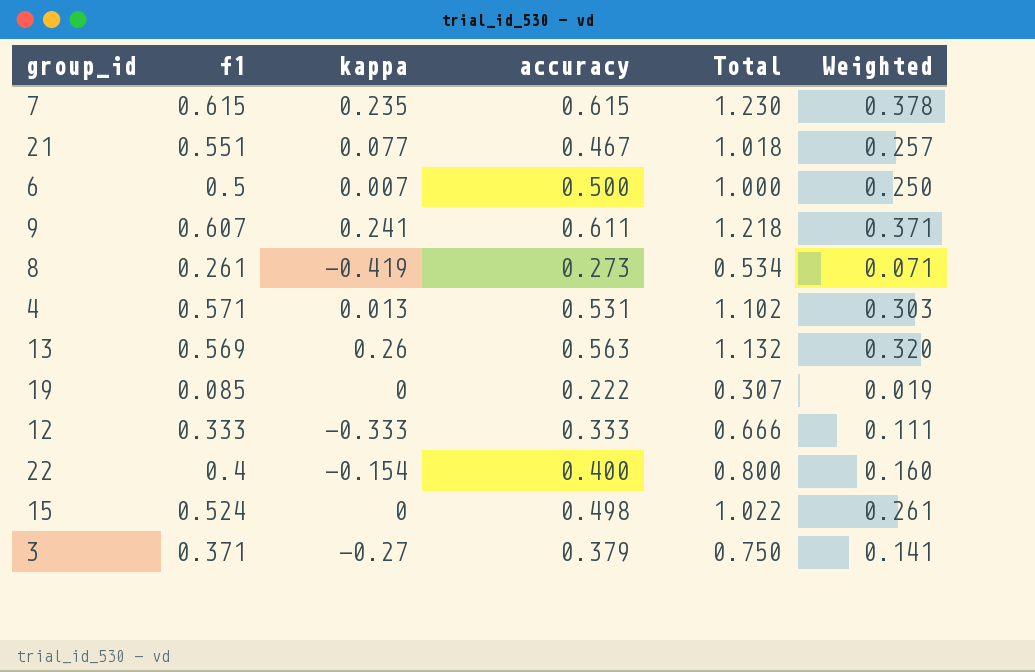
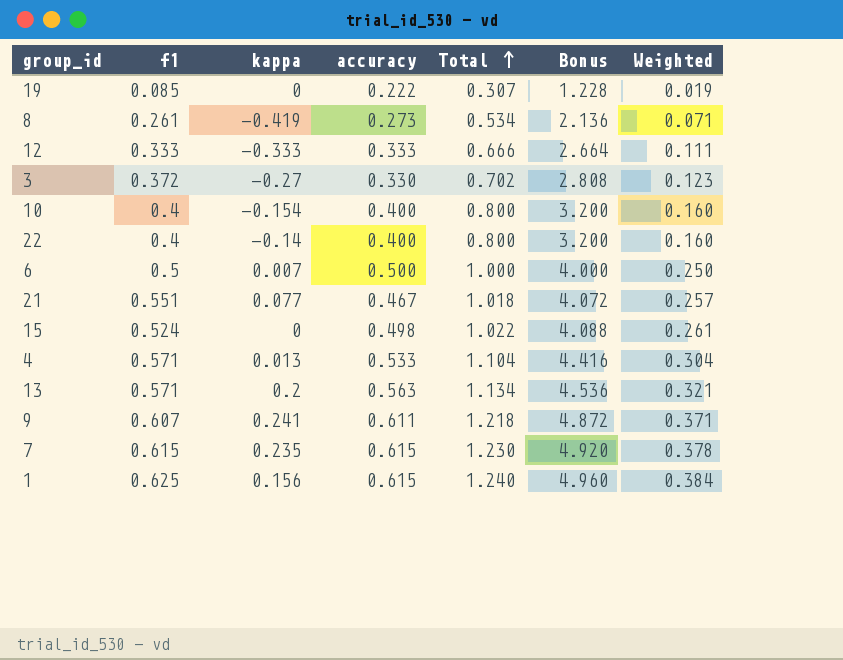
row order: none -> Total ascending
column Bonus | formula: none -> [Total] * 4
3 | f1: 0.371 -> 0.372
3 | accuracy: 0.379 -> 0.330
3 | Total: 0.750 -> 0.702
3 | Weighted: 0.141 -> 0.123
row 10: none -> 0.4 | -0.154 | 0.400 | 0.800 | 3.200 | 0.160
22 | kappa: -0.154 -> -0.14
4 | accuracy: 0.531 -> 0.533
4 | Total: 1.102 -> 1.104
4 | Weighted: 0.303 -> 0.304
13 | f1: 0.569 -> 0.571
13 | kappa: 0.26 -> 0.2
13 | Total: 1.132 -> 1.134
13 | Weighted: 0.320 -> 0.321
row 1: none -> 0.625 | 0.156 | 0.615 | 1.240 | 4.960 | 0.384

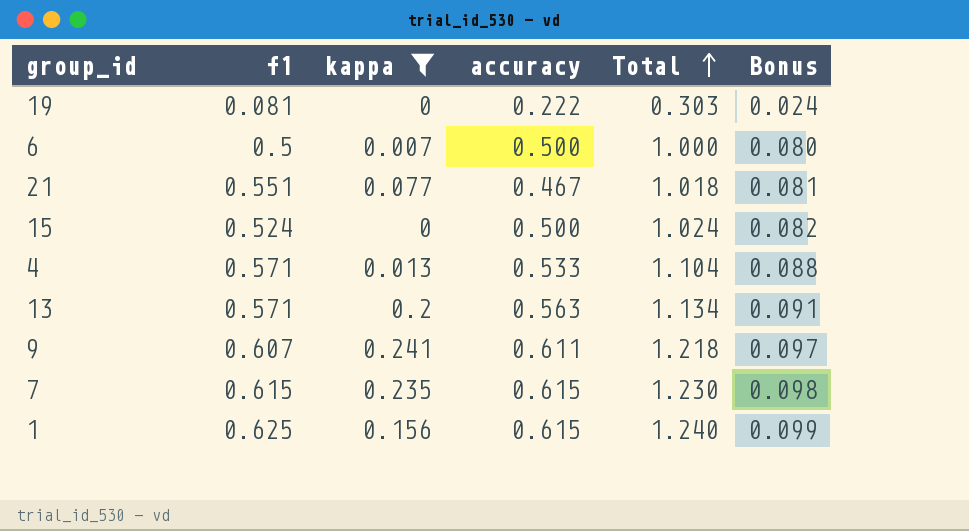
filter: none -> kappa >= 0
column Weighted | formula: [f1] * [accuracy] -> none
column Bonus | formula: [Total] * 4 -> [Total] * 0.08
19 | f1: 0.085 -> 0.081
19 | Total: 0.307 -> 0.303
15 | accuracy: 0.498 -> 0.500
15 | Total: 1.022 -> 1.024

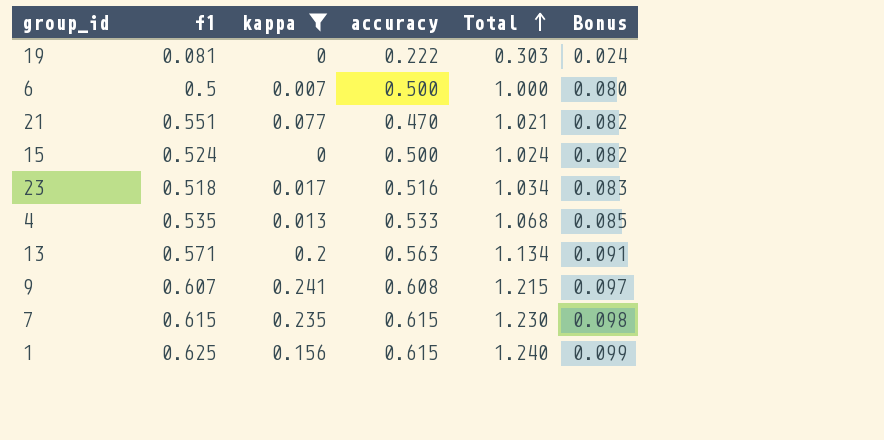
21 | accuracy: 0.467 -> 0.470
21 | Total: 1.018 -> 1.021
21 | Bonus: 0.081 -> 0.082
row 23: none -> 0.518 | 0.017 | 0.516 | 1.034 | 0.083
4 | f1: 0.571 -> 0.535
4 | Total: 1.104 -> 1.068
4 | Bonus: 0.088 -> 0.085
9 | accuracy: 0.611 -> 0.608
9 | Total: 1.218 -> 1.215

